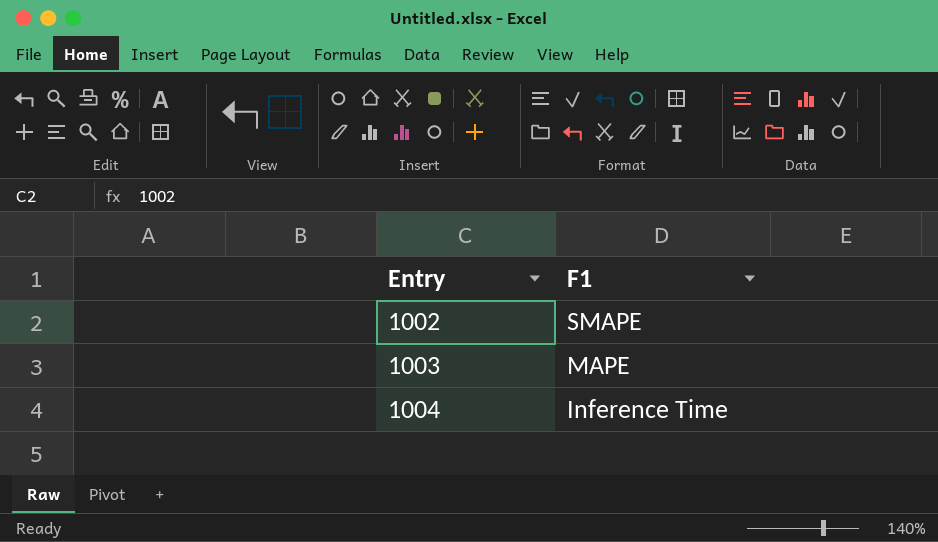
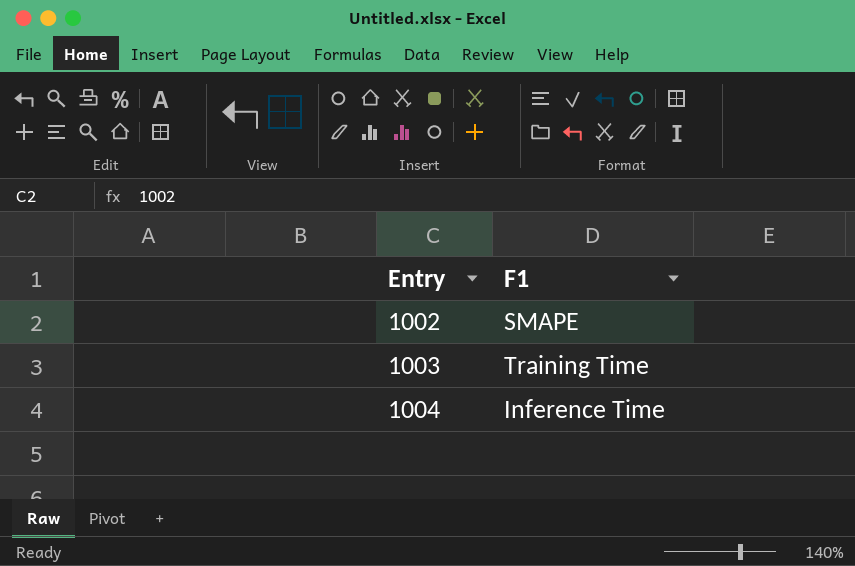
1003 | F1: MAPE -> Training Time

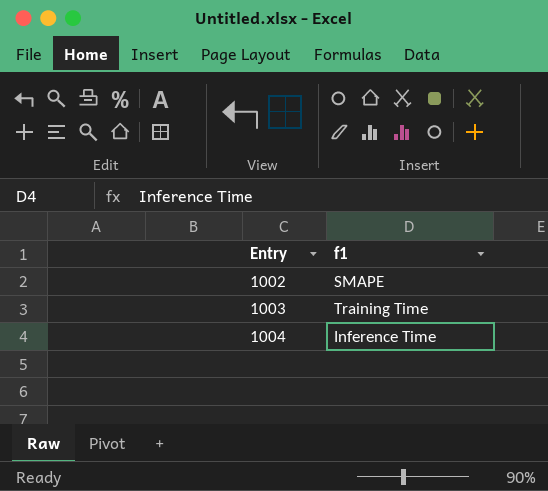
column name: F1 -> f1

